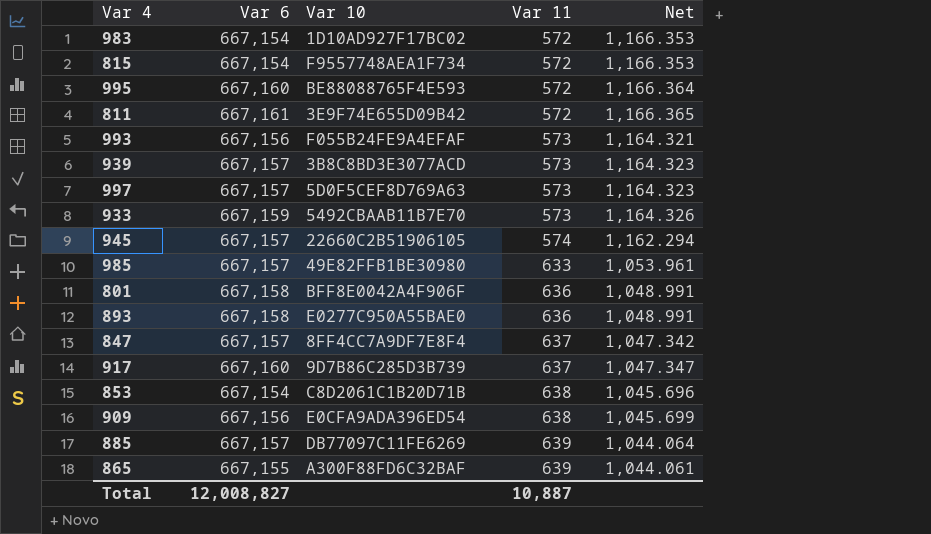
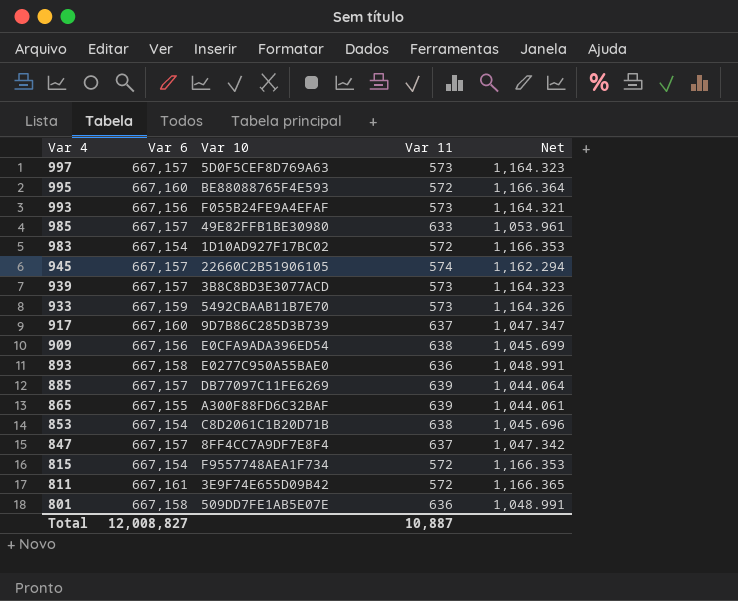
row order: Var 11 ascending -> Var 4 descending
801 | Var 10: BFF8E0042A4F906F -> 509DD7FE1AB5E07E

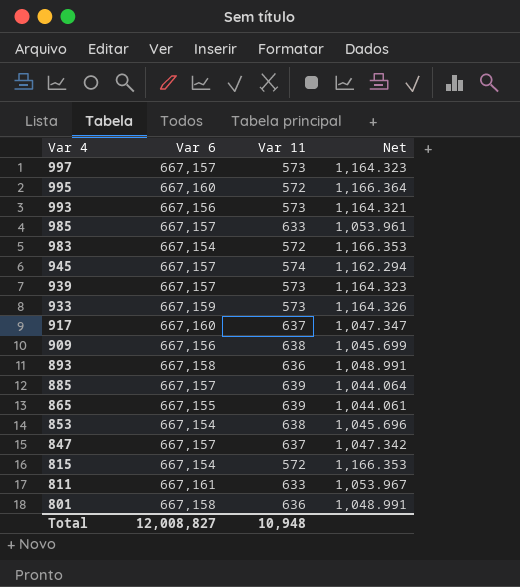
column Var 10 | position: 3 -> none
811 | Var 11: 572 -> 633
811 | Net: 1,166.365 -> 1,053.967
Total | Var 11: 10,887 -> 10,948

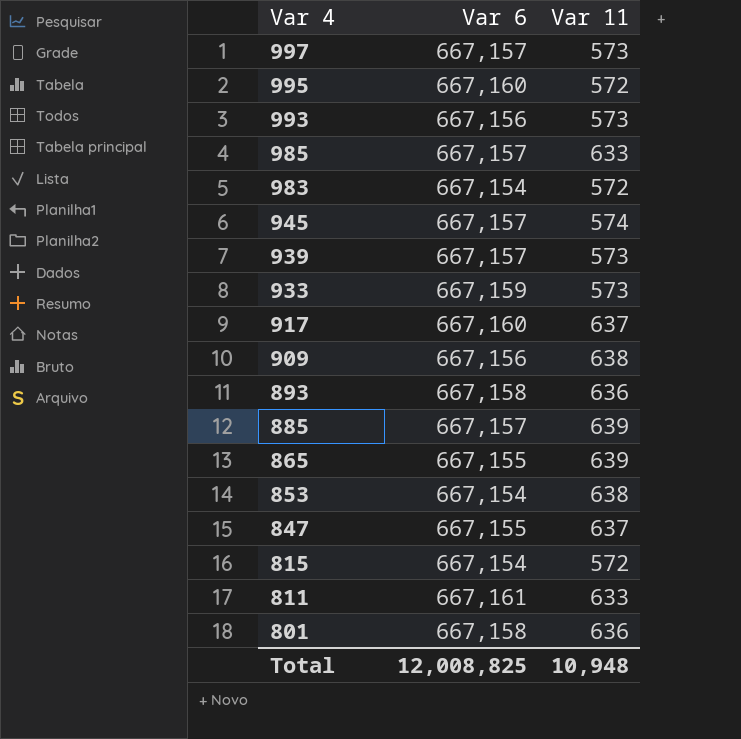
column Net | formula: [Var 6] / [Var 11] -> none
847 | Var 6: 667,157 -> 667,155
Total | Var 6: 12,008,827 -> 12,008,825

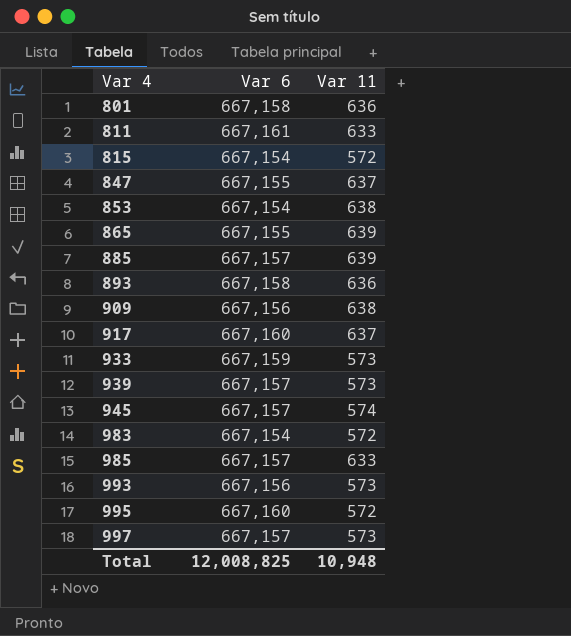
row order: Var 4 descending -> Var 4 ascending

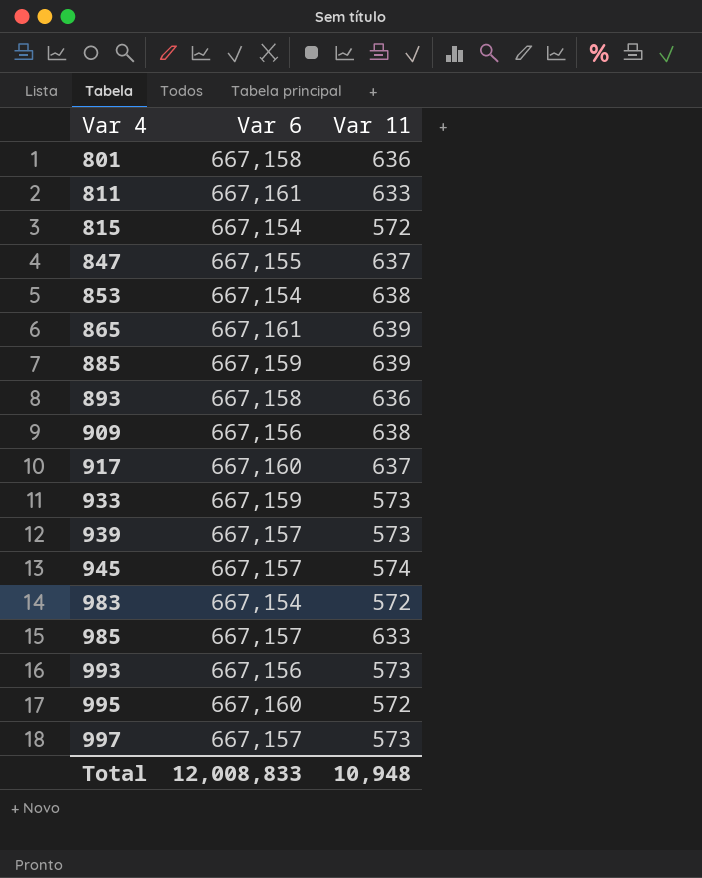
865 | Var 6: 667,155 -> 667,161
885 | Var 6: 667,157 -> 667,159
Total | Var 6: 12,008,825 -> 12,008,833

